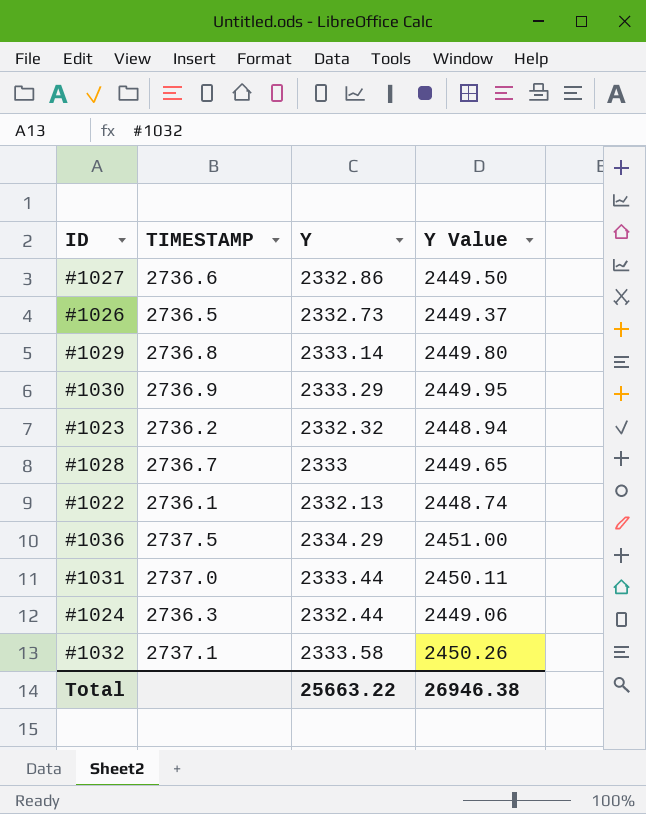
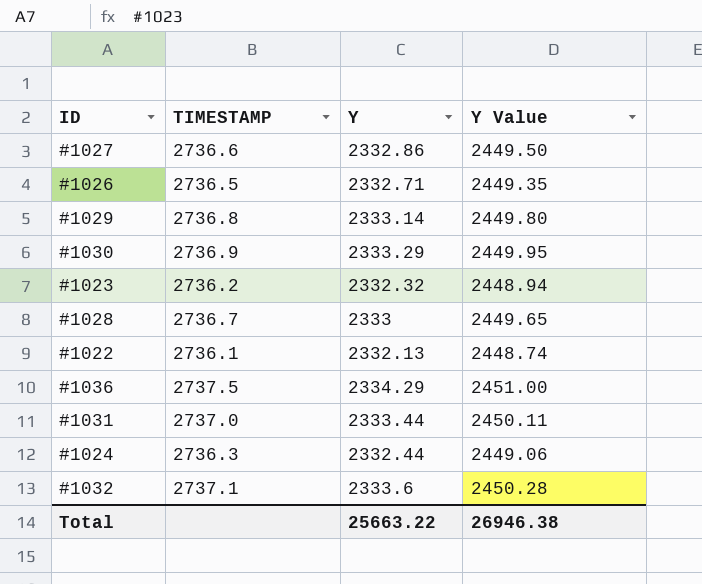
#1026 | Y: 2332.73 -> 2332.71
#1026 | Y Value: 2449.37 -> 2449.35
#1032 | Y: 2333.58 -> 2333.6
#1032 | Y Value: 2450.26 -> 2450.28

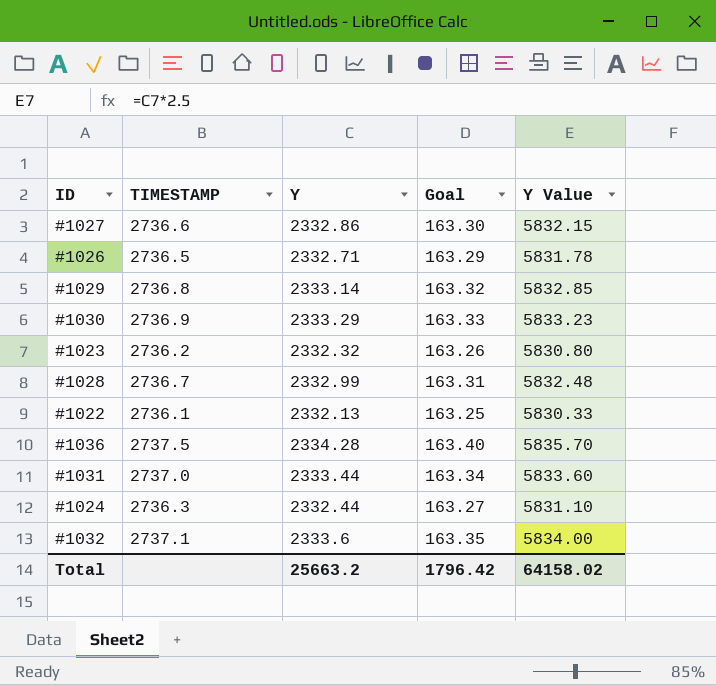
column Goal | formula: none -> [Y] * 0.07
column Y Value | formula: [Y] * 1.05 -> [Y] * 2.5
#1028 | Y: 2333 -> 2332.99
#1036 | Y: 2334.29 -> 2334.28
Total | Y: 25663.22 -> 25663.2
Total | Y Value: 26946.38 -> 64158.02

